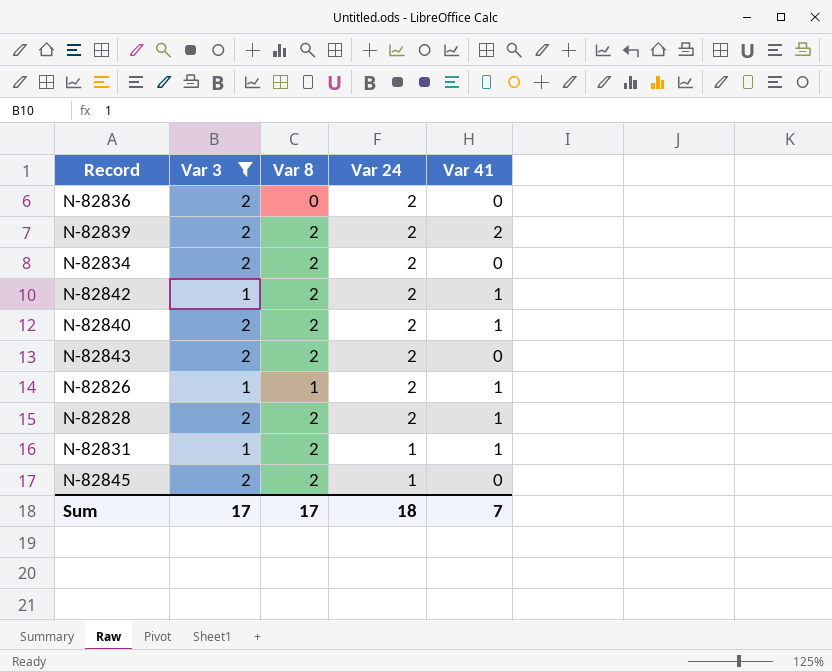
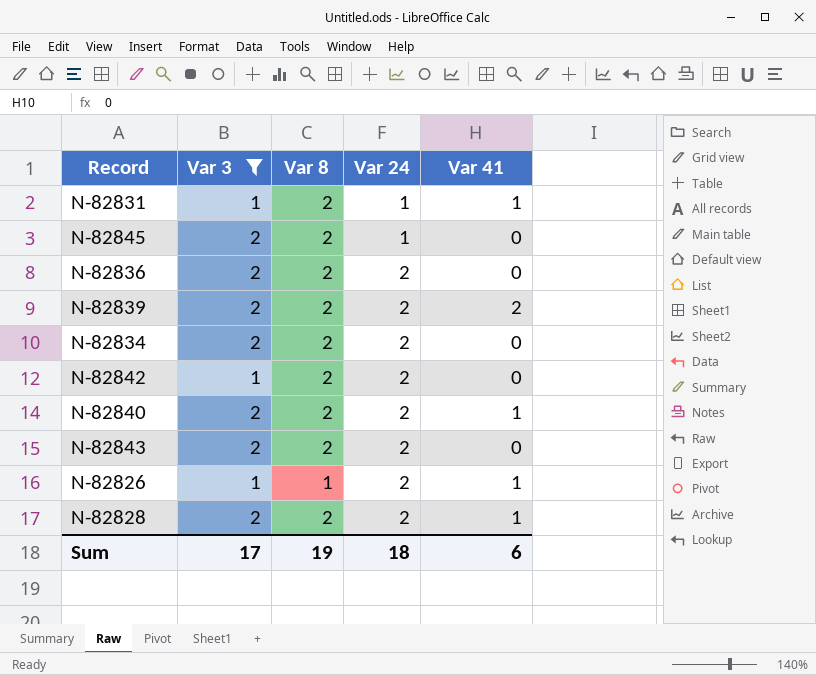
row order: Var 24 descending -> Var 24 ascending
N-82836 | Var 8: 0 -> 2
N-82842 | Var 41: 1 -> 0
Sum | Var 8: 17 -> 19
Sum | Var 41: 7 -> 6

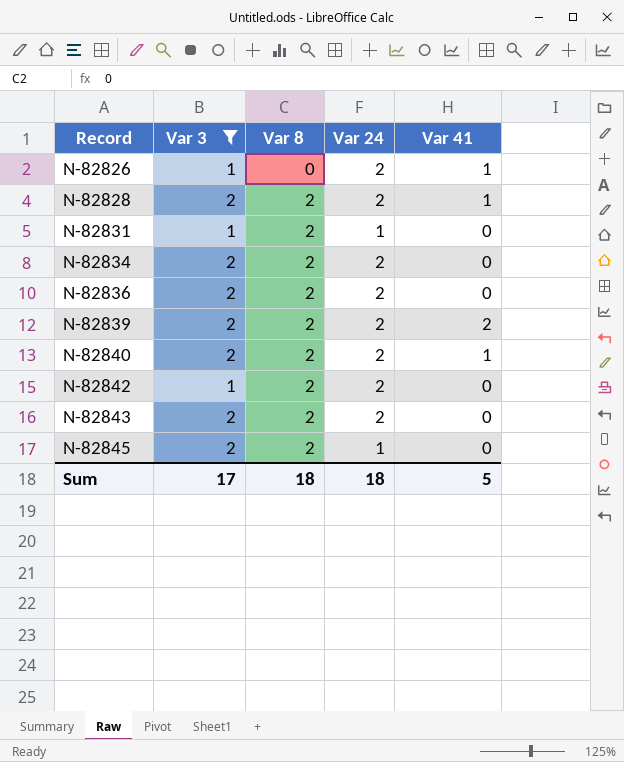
row order: Var 24 ascending -> Record ascending
N-82826 | Var 8: 1 -> 0
N-82831 | Var 41: 1 -> 0
Sum | Var 8: 19 -> 18
Sum | Var 41: 6 -> 5

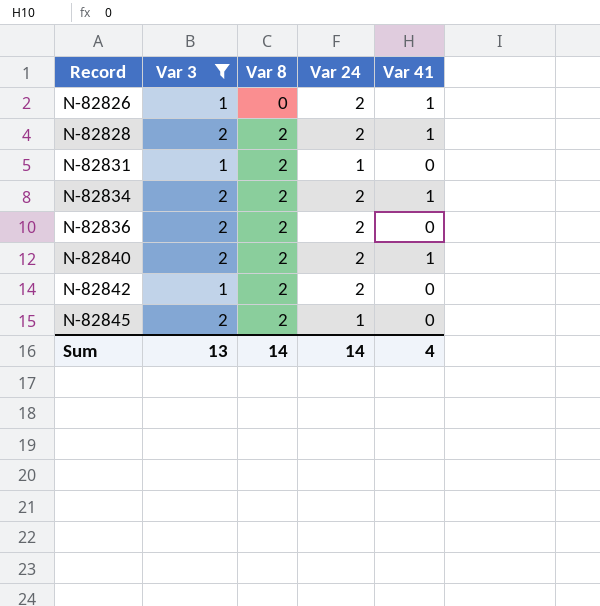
row N-82839: 2 | 2 | 2 | 2 -> none
row N-82843: 2 | 2 | 2 | 0 -> none
N-82834 | Var 41: 0 -> 1
Sum | Var 3: 17 -> 13
Sum | Var 8: 18 -> 14
Sum | Var 24: 18 -> 14
Sum | Var 41: 5 -> 4

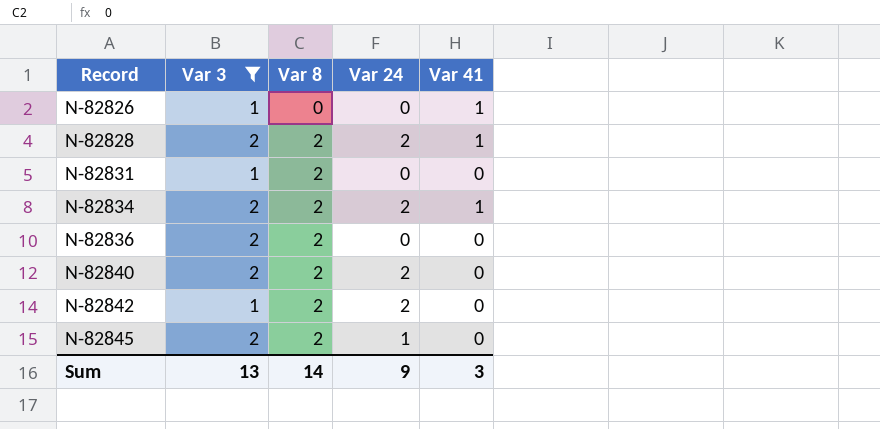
N-82826 | Var 24: 2 -> 0
N-82831 | Var 24: 1 -> 0
N-82836 | Var 24: 2 -> 0
N-82840 | Var 41: 1 -> 0
Sum | Var 24: 14 -> 9
Sum | Var 41: 4 -> 3

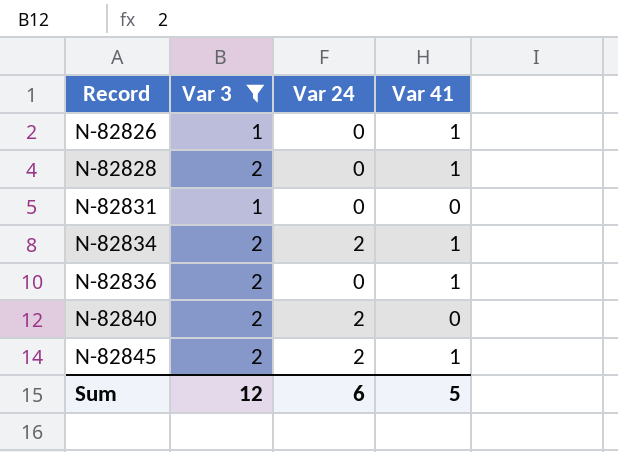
column Var 8 | position: 3 -> none
row N-82842: 1 | 2 | 2 | 0 -> none
N-82828 | Var 24: 2 -> 0
N-82836 | Var 41: 0 -> 1
N-82845 | Var 24: 1 -> 2
N-82845 | Var 41: 0 -> 1
Sum | Var 3: 13 -> 12
Sum | Var 24: 9 -> 6
Sum | Var 41: 3 -> 5

